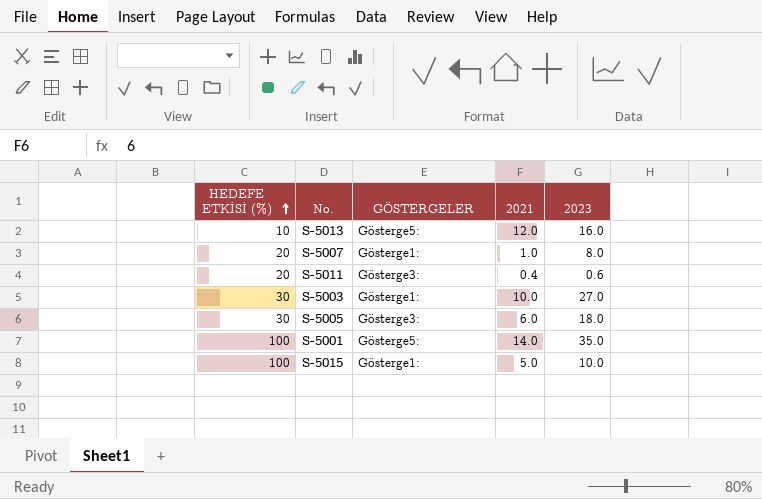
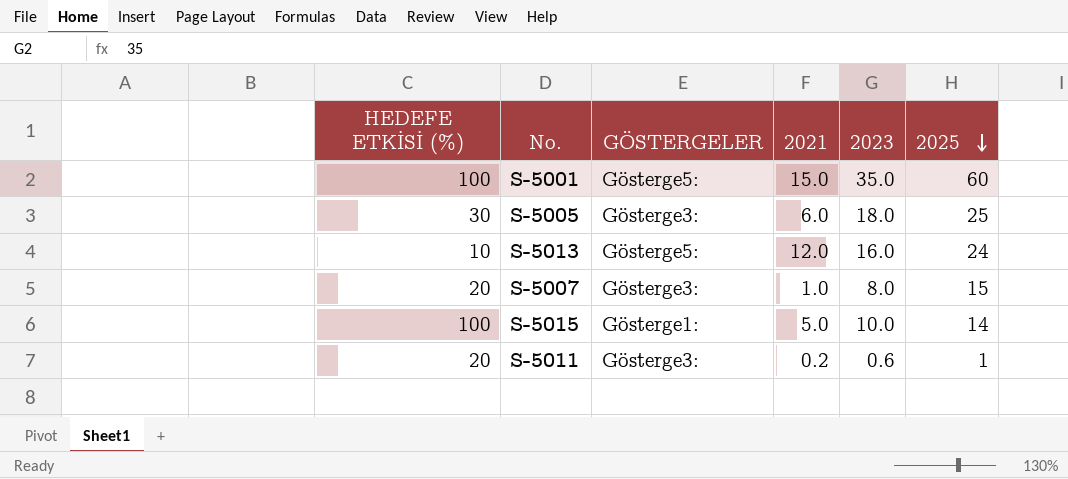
row order: HEDEFE ETKİSİ (%) ascending -> 2025 descending
column 2025 | position: none -> 6
row S-5003: 30 | Gösterge1: | 10.0 | 27.0 -> none
S-5001 | 2021: 14.0 -> 15.0
S-5007 | GÖSTERGELER: Gösterge1: -> Gösterge3:
S-5011 | 2021: 0.4 -> 0.2

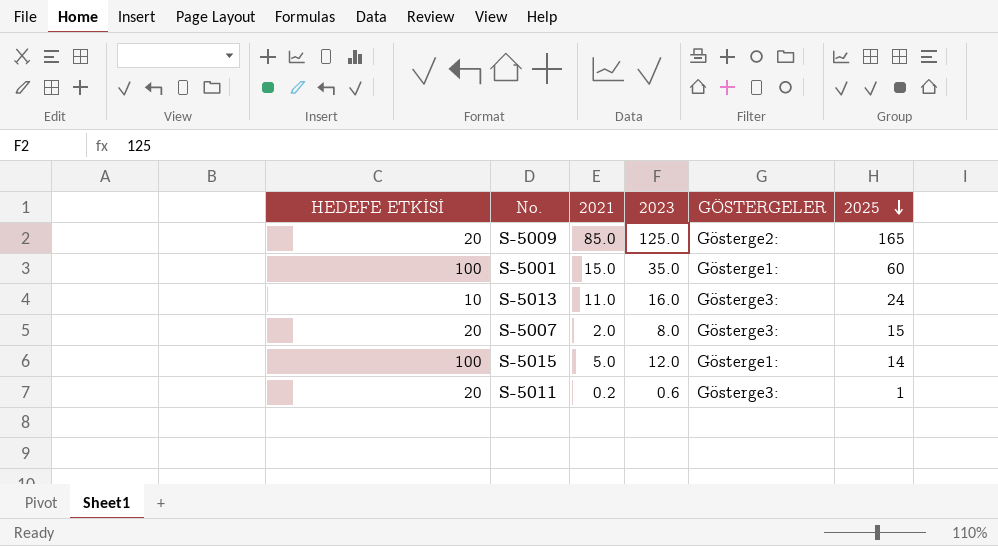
column name: HEDEFE ETKİSİ (%) -> HEDEFE ETKİSİ
column GÖSTERGELER | position: 3 -> 5
row S-5005: 30 | Gösterge3: | 6.0 | 18.0 | 25 -> none
row S-5009: none -> 20 | 85.0 | 125.0 | Gösterge2: | 165
S-5001 | GÖSTERGELER: Gösterge5: -> Gösterge1:
S-5013 | 2021: 12.0 -> 11.0
S-5013 | GÖSTERGELER: Gösterge5: -> Gösterge3:
S-5007 | 2021: 1.0 -> 2.0
S-5015 | 2023: 10.0 -> 12.0

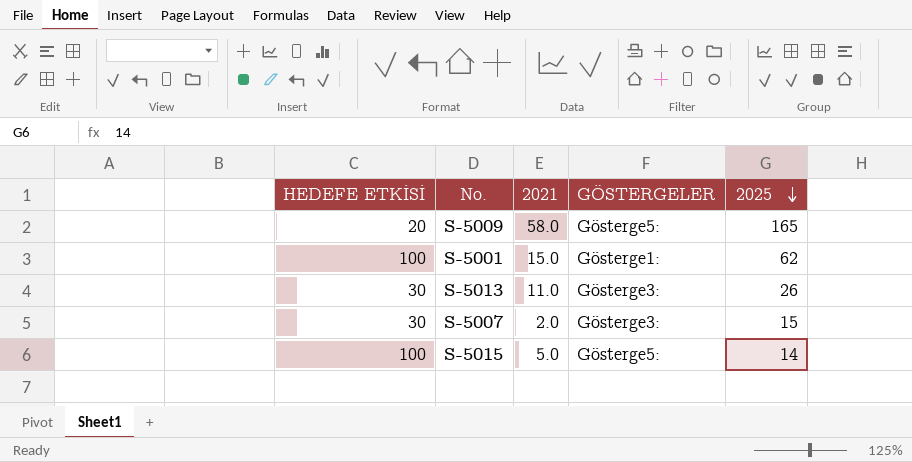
column 2023 | position: 4 -> none
row S-5011: 20 | 0.2 | 0.6 | Gösterge3: | 1 -> none
S-5009 | 2021: 85.0 -> 58.0
S-5009 | GÖSTERGELER: Gösterge2: -> Gösterge5:
S-5001 | 2025: 60 -> 62
S-5013 | HEDEFE ETKİSİ: 10 -> 30
S-5013 | 2025: 24 -> 26
S-5007 | HEDEFE ETKİSİ: 20 -> 30
S-5015 | GÖSTERGELER: Gösterge1: -> Gösterge5:

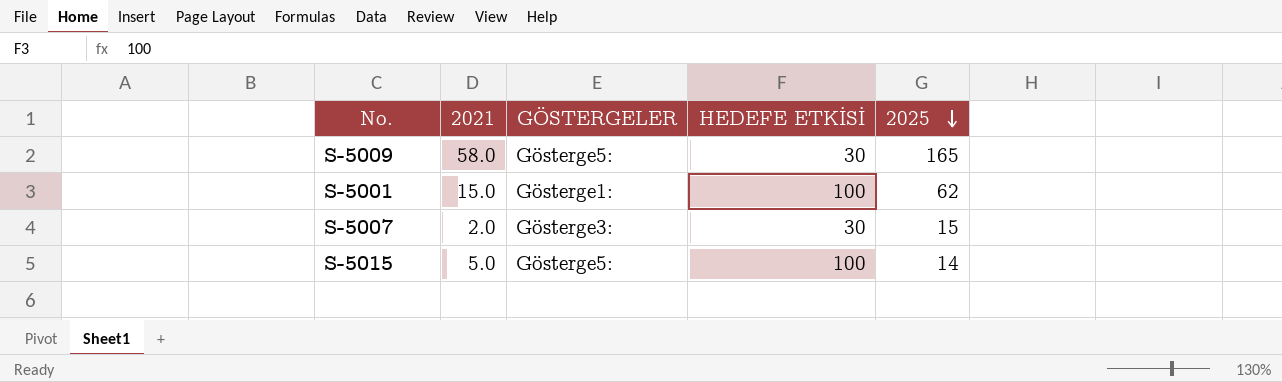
column HEDEFE ETKİSİ | position: 1 -> 4
row S-5013: 30 | 11.0 | Gösterge3: | 26 -> none
S-5009 | HEDEFE ETKİSİ: 20 -> 30

